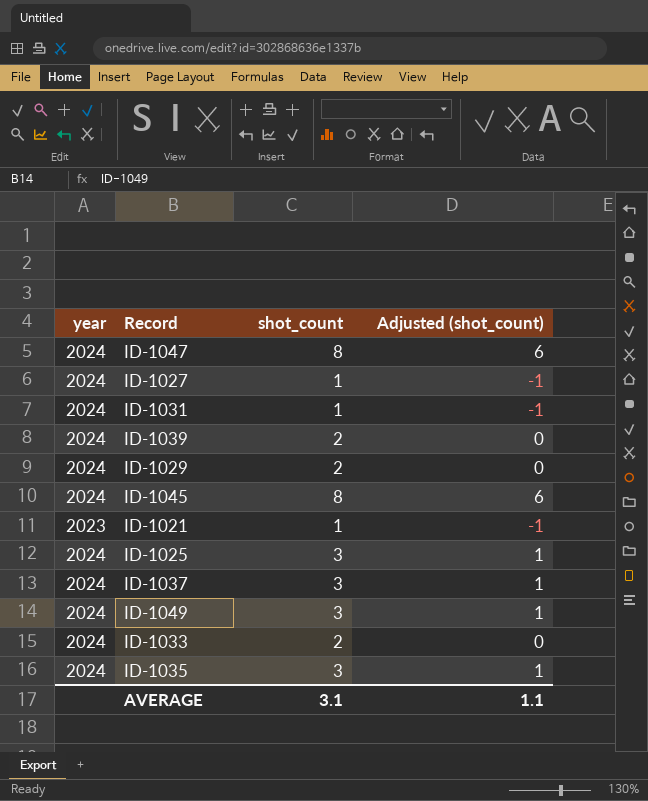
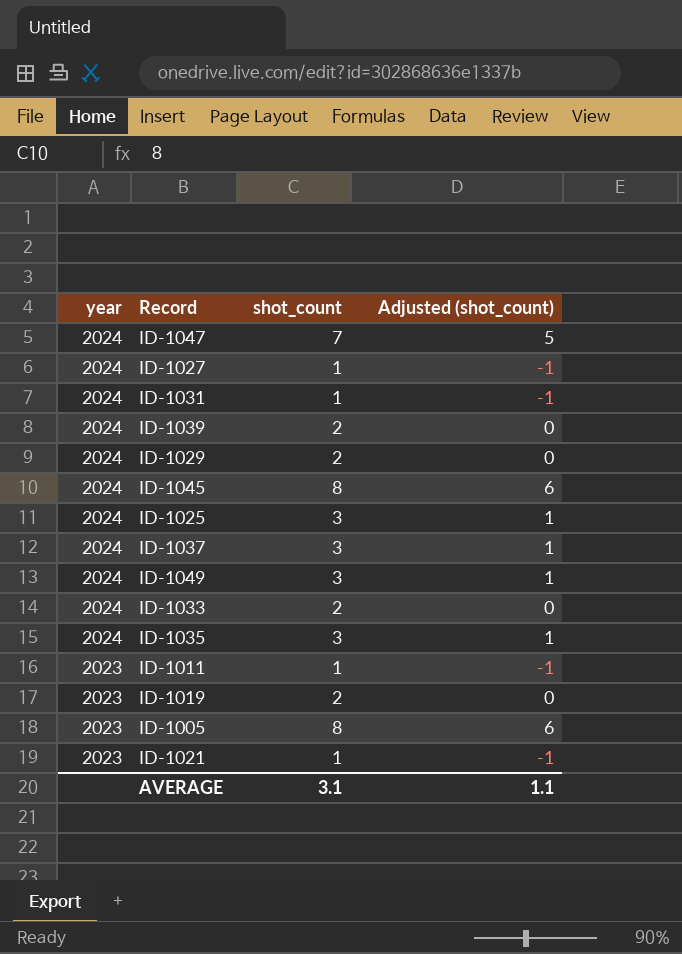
row order: none -> year descending
ID-1047 | shot_count: 8 -> 7
ID-1047 | Adjusted (shot_count): 6 -> 5
row ID-1011: none -> 2023 | 1 | -1
row ID-1019: none -> 2023 | 2 | 0
row ID-1005: none -> 2023 | 8 | 6

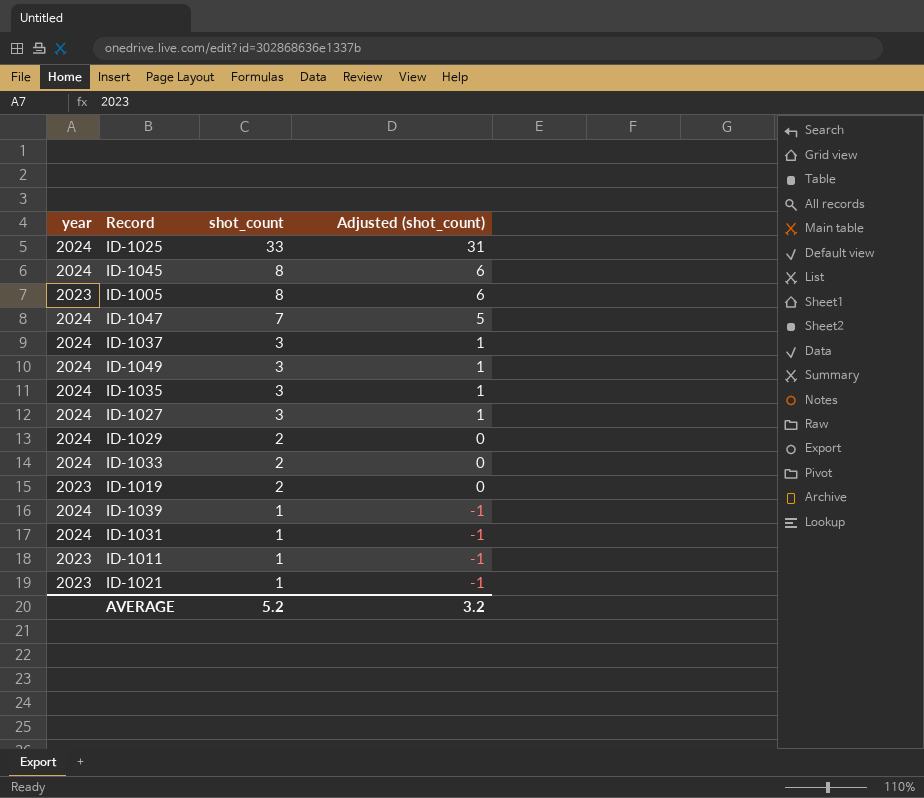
row order: year descending -> shot_count descending
ID-1025 | shot_count: 3 -> 33
ID-1025 | Adjusted (shot_count): 1 -> 31
ID-1027 | shot_count: 1 -> 3
ID-1027 | Adjusted (shot_count): -1 -> 1
ID-1039 | shot_count: 2 -> 1
ID-1039 | Adjusted (shot_count): 0 -> -1
AVERAGE | shot_count: 3.1 -> 5.2
AVERAGE | Adjusted (shot_count): 1.1 -> 3.2

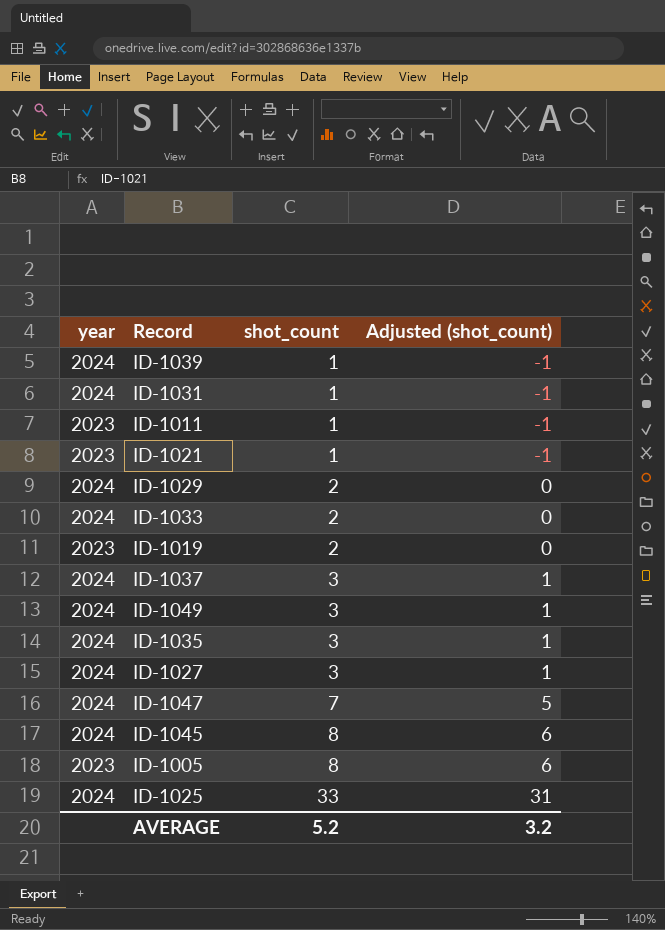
row order: shot_count descending -> shot_count ascending

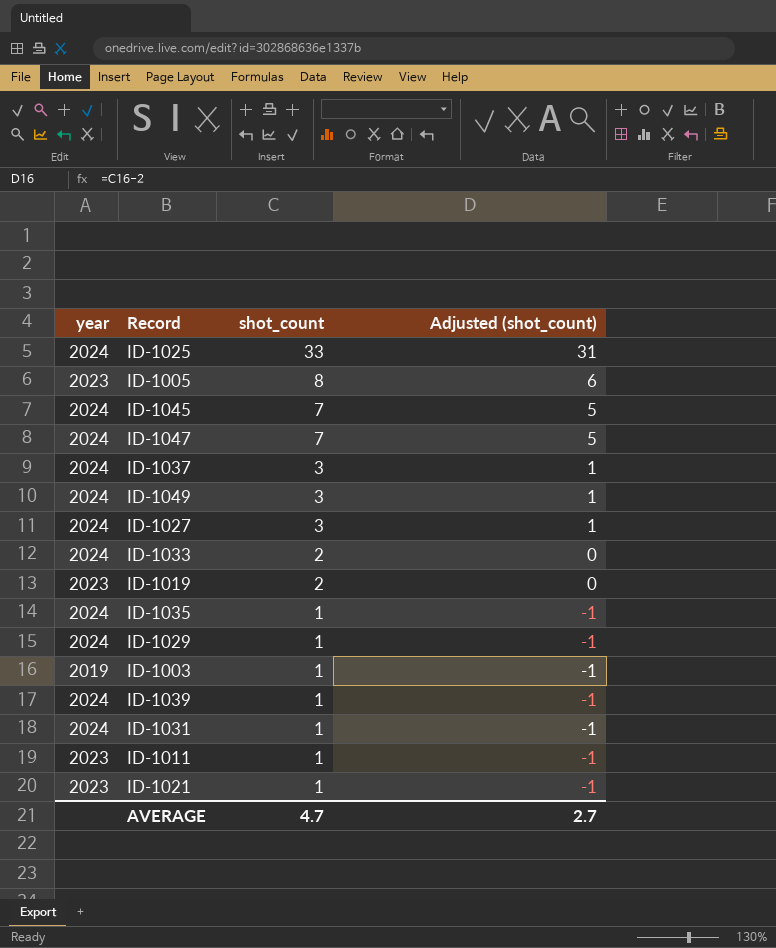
row order: shot_count ascending -> shot_count descending
ID-1045 | shot_count: 8 -> 7
ID-1045 | Adjusted (shot_count): 6 -> 5
ID-1035 | shot_count: 3 -> 1
ID-1035 | Adjusted (shot_count): 1 -> -1
ID-1029 | shot_count: 2 -> 1
ID-1029 | Adjusted (shot_count): 0 -> -1
row ID-1003: none -> 2019 | 1 | -1
AVERAGE | shot_count: 5.2 -> 4.7
AVERAGE | Adjusted (shot_count): 3.2 -> 2.7

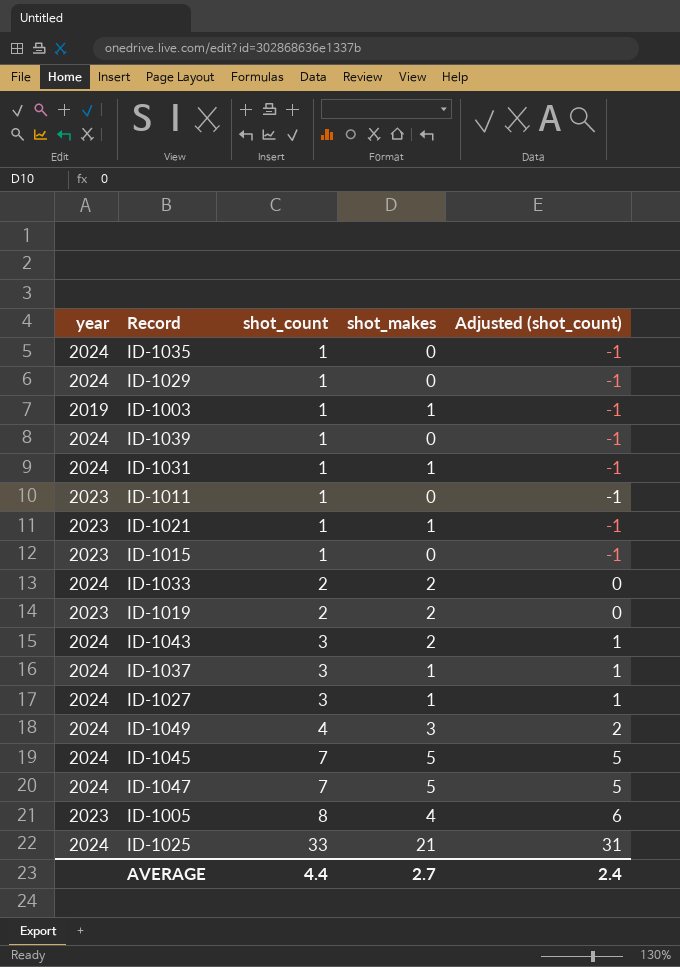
row order: shot_count descending -> shot_count ascending
column shot_makes | position: none -> 4
row ID-1015: none -> 2023 | 1 | 0 | -1
row ID-1043: none -> 2024 | 3 | 2 | 1
ID-1049 | shot_count: 3 -> 4
ID-1049 | Adjusted (shot_count): 1 -> 2
AVERAGE | shot_count: 4.7 -> 4.4
AVERAGE | Adjusted (shot_count): 2.7 -> 2.4

